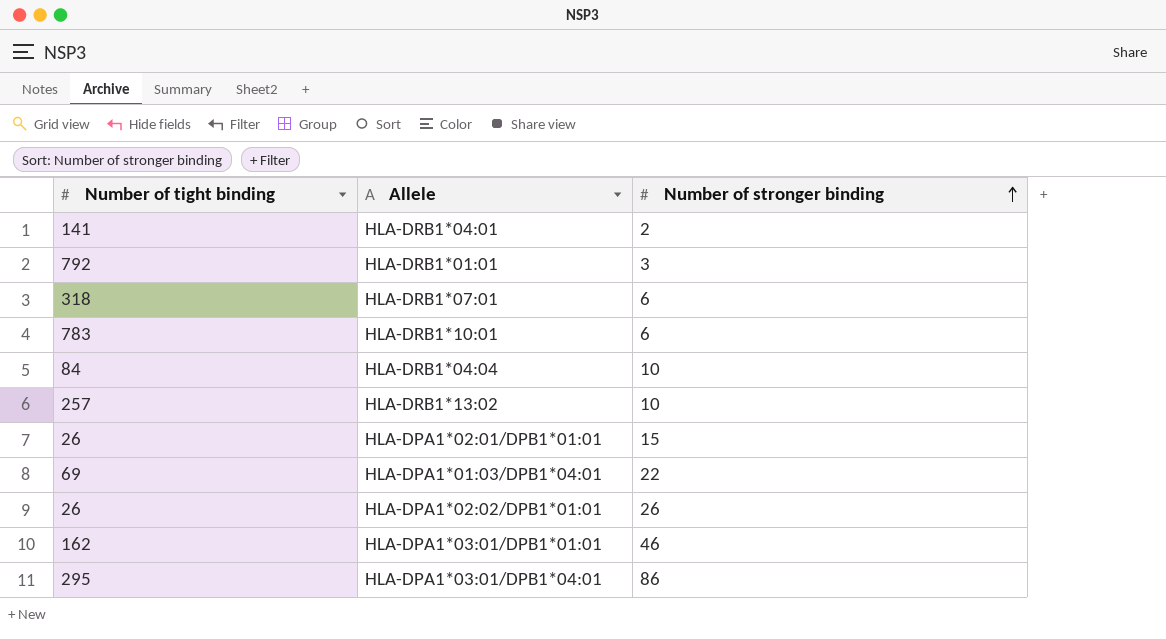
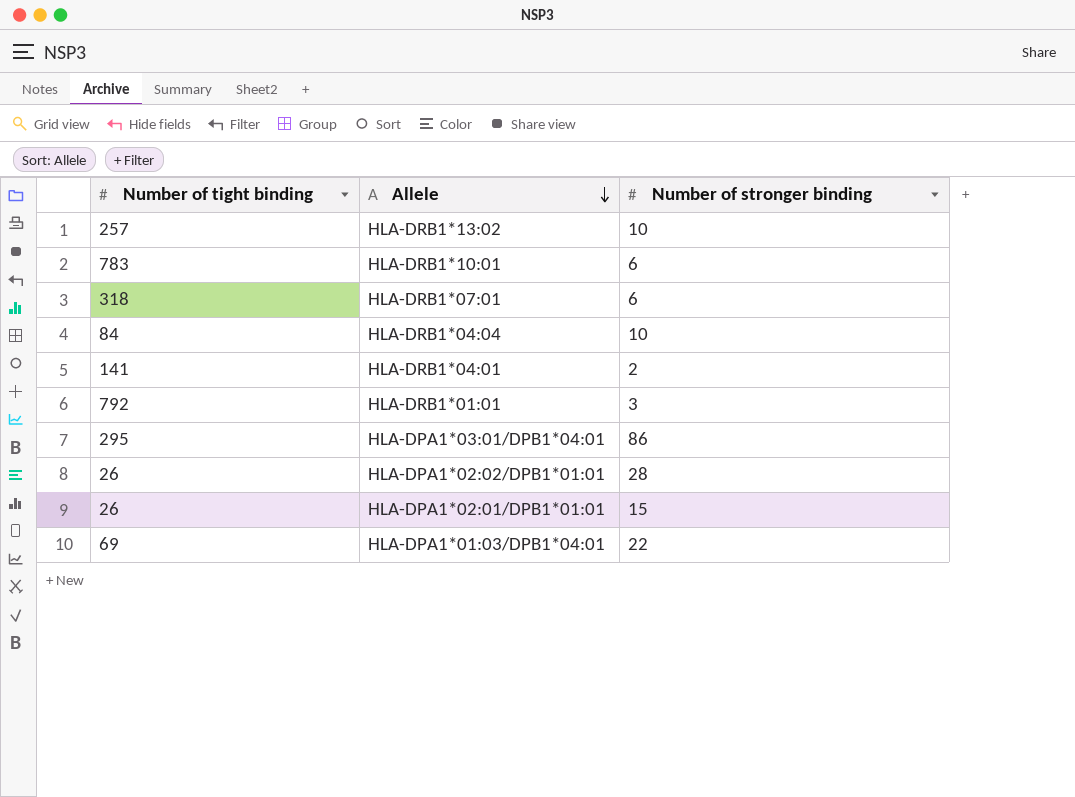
row order: Number of stronger binding ascending -> Allele descending
row HLA-DPA1*03:01/DPB1*01:01: 162 | 46 -> none
HLA-DPA1*02:02/DPB1*01:01 | Number of stronger binding: 26 -> 28

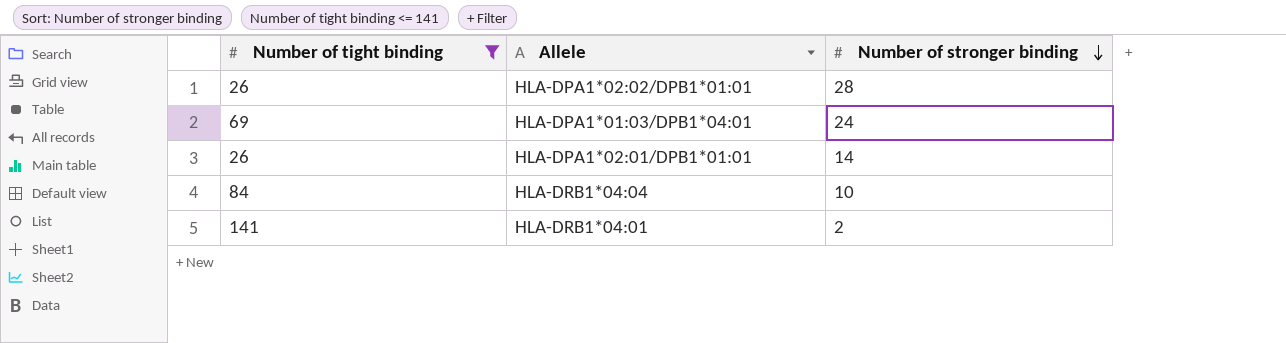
filter: none -> Number of tight binding <= 141
row order: Allele descending -> Number of stronger binding descending
HLA-DPA1*01:03/DPB1*04:01 | Number of stronger binding: 22 -> 24
HLA-DPA1*02:01/DPB1*01:01 | Number of stronger binding: 15 -> 14

